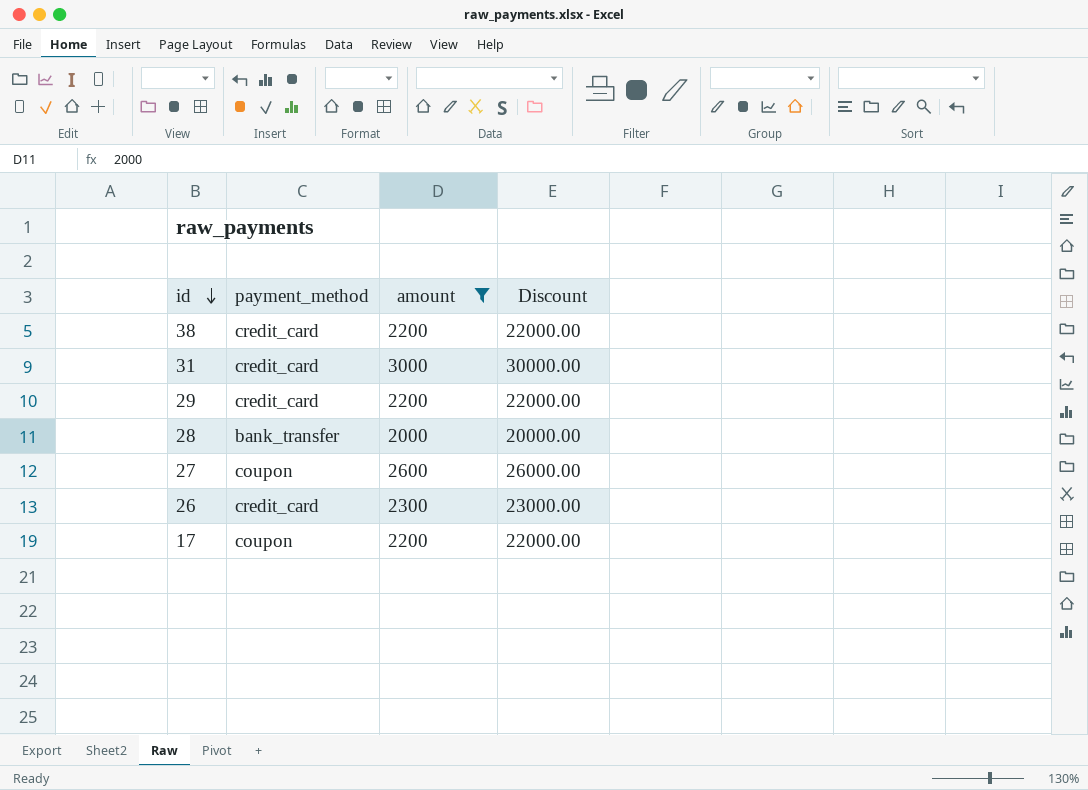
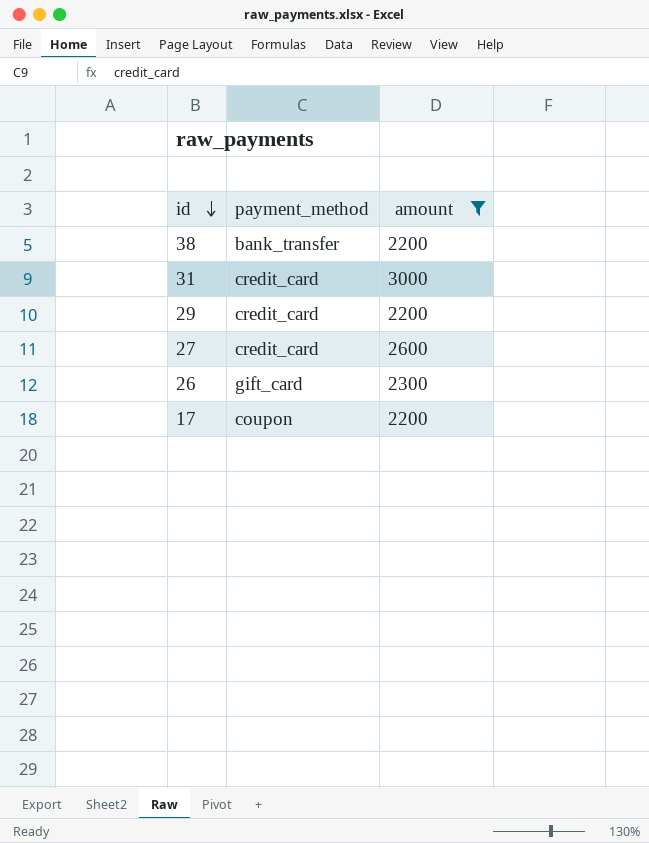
column Discount | formula: [amount] * 10 -> none
row 28: bank_transfer | 2000 | 20000.00 -> none
38 | payment_method: credit_card -> bank_transfer
27 | payment_method: coupon -> credit_card
26 | payment_method: credit_card -> gift_card

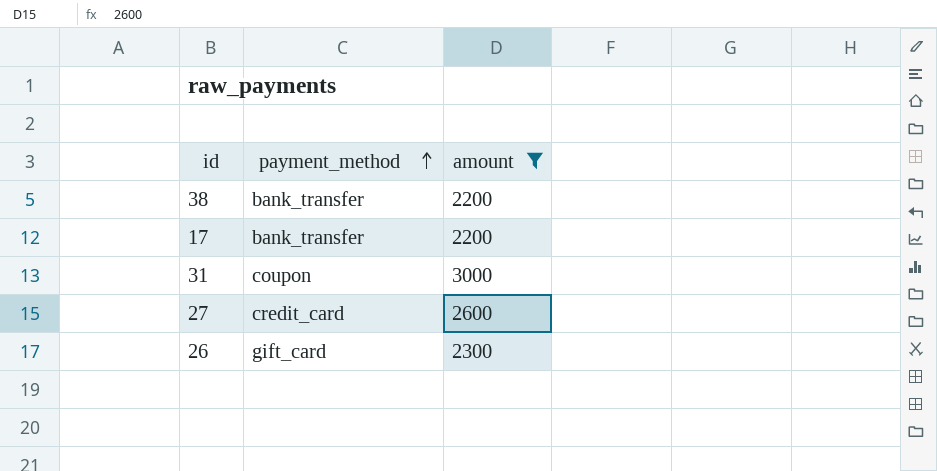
row order: id descending -> payment_method ascending
row 29: credit_card | 2200 -> none
17 | payment_method: coupon -> bank_transfer
31 | payment_method: credit_card -> coupon

